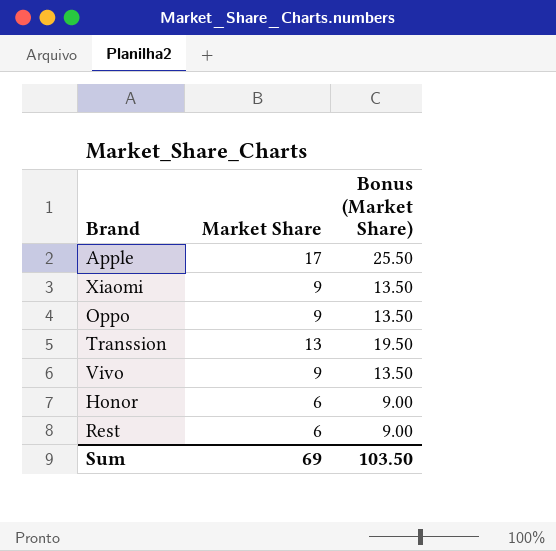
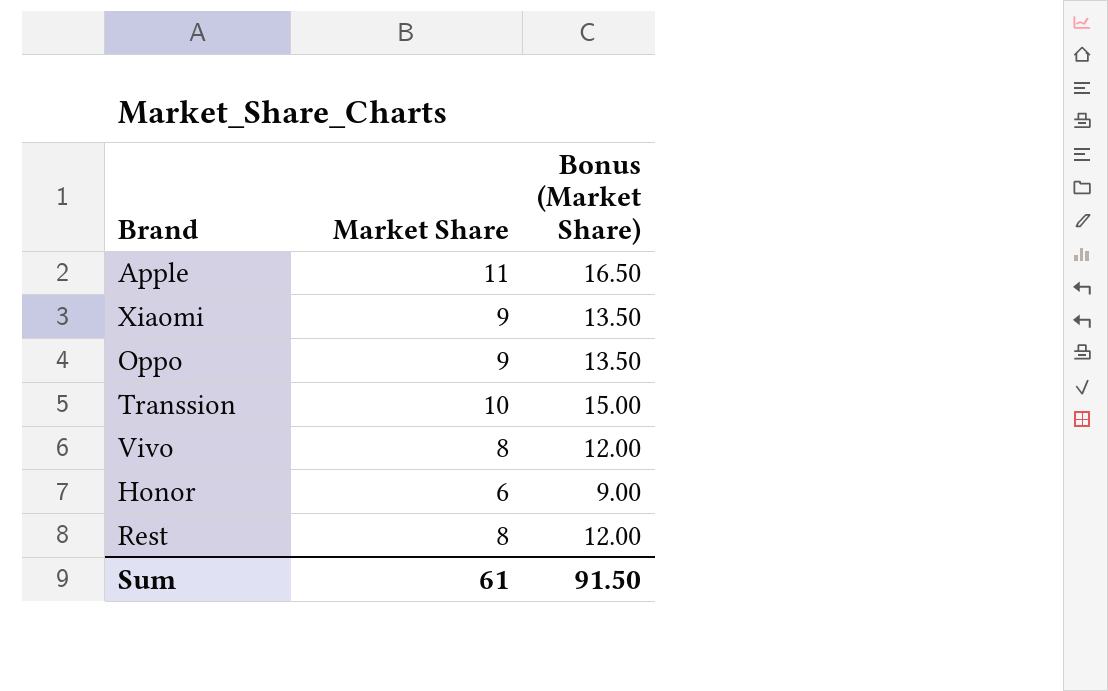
Apple | Market Share: 17 -> 11
Apple | Bonus (Market Share): 25.50 -> 16.50
Transsion | Market Share: 13 -> 10
Transsion | Bonus (Market Share): 19.50 -> 15.00
Vivo | Market Share: 9 -> 8
Vivo | Bonus (Market Share): 13.50 -> 12.00
Rest | Market Share: 6 -> 8
Rest | Bonus (Market Share): 9.00 -> 12.00
Sum | Market Share: 69 -> 61
Sum | Bonus (Market Share): 103.50 -> 91.50

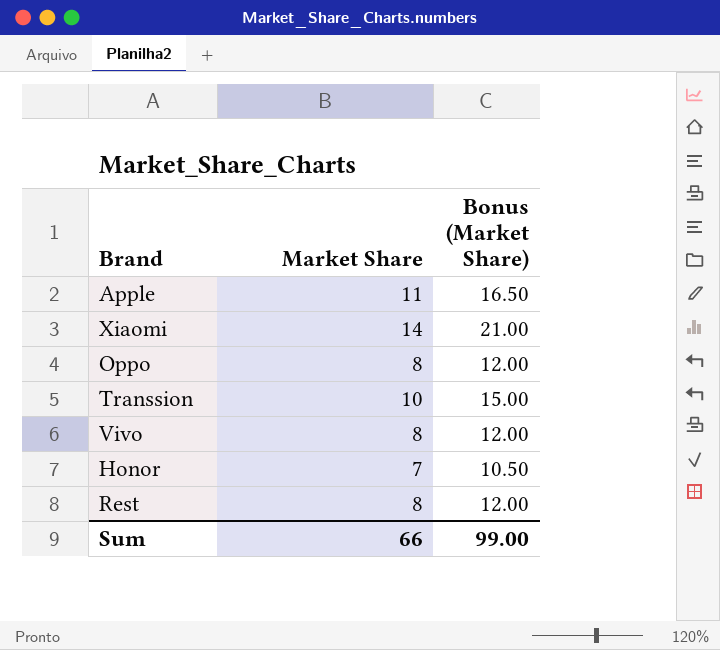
Xiaomi | Market Share: 9 -> 14
Xiaomi | Bonus (Market Share): 13.50 -> 21.00
Oppo | Market Share: 9 -> 8
Oppo | Bonus (Market Share): 13.50 -> 12.00
Honor | Market Share: 6 -> 7
Honor | Bonus (Market Share): 9.00 -> 10.50
Sum | Market Share: 61 -> 66
Sum | Bonus (Market Share): 91.50 -> 99.00

